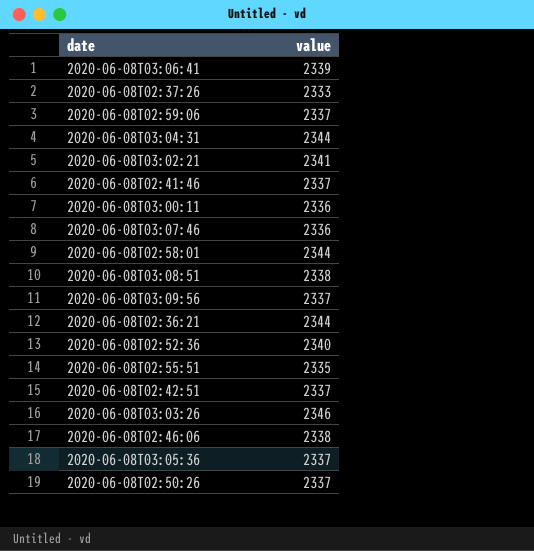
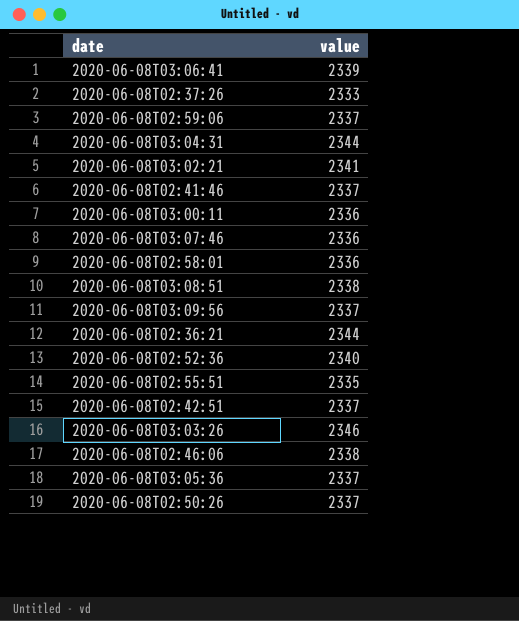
2020-06-08T02:58:01 | value: 2344 -> 2336

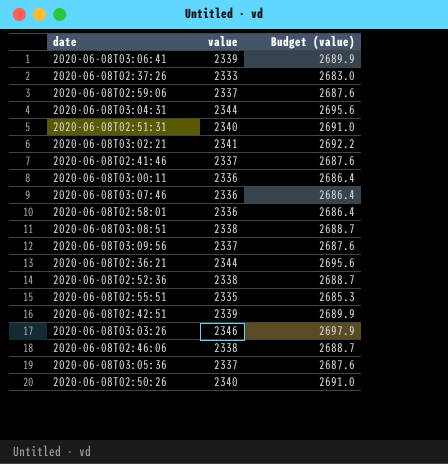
column Budget (value) | formula: none -> [value] * 1.15
row 2020-06-08T02:51:31: none -> 2340 | 2691.0
2020-06-08T02:52:36 | value: 2340 -> 2338
2020-06-08T02:42:51 | value: 2337 -> 2339
2020-06-08T02:50:26 | value: 2337 -> 2340

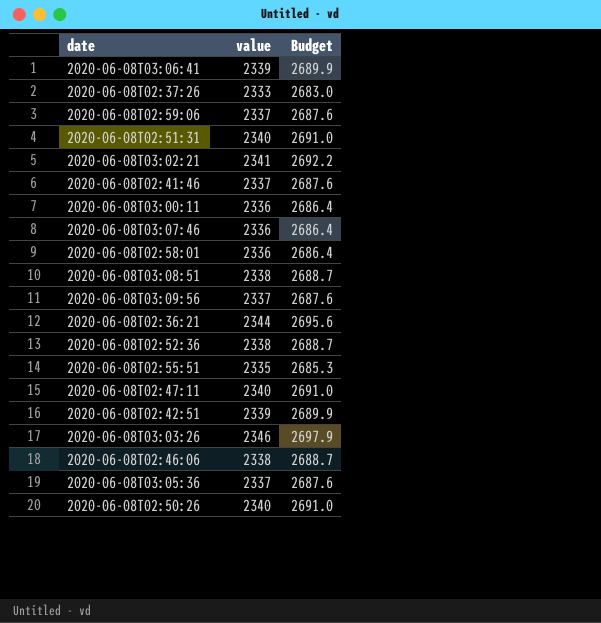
column name: Budget (value) -> Budget
row 2020-06-08T03:04:31: 2344 | 2695.6 -> none
row 2020-06-08T02:47:11: none -> 2340 | 2691.0

